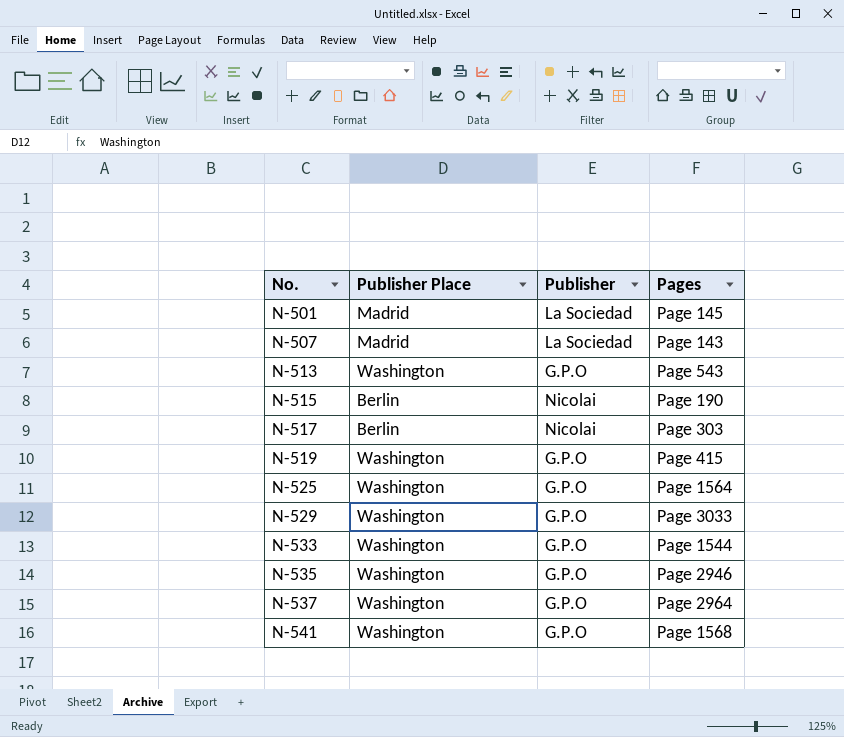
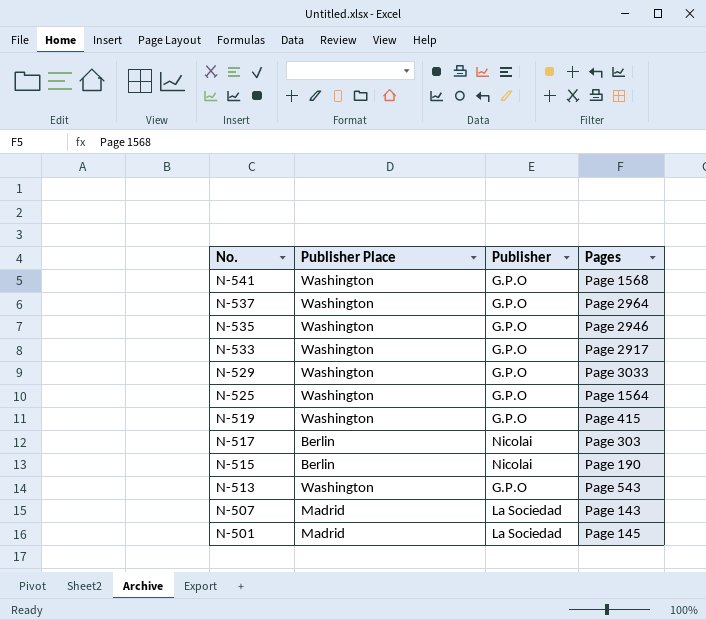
row order: No. ascending -> No. descending
N-533 | Pages: Page 1544 -> Page 2917

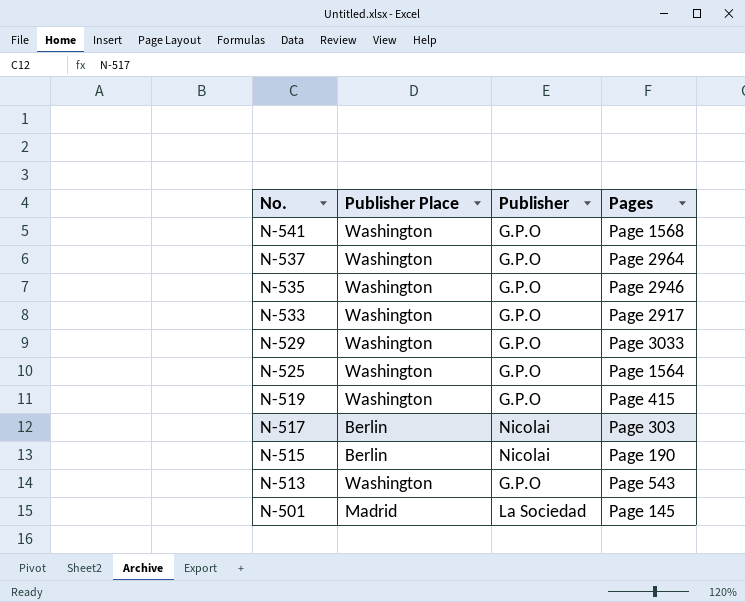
row N-507: Madrid | La Sociedad | Page 143 -> none

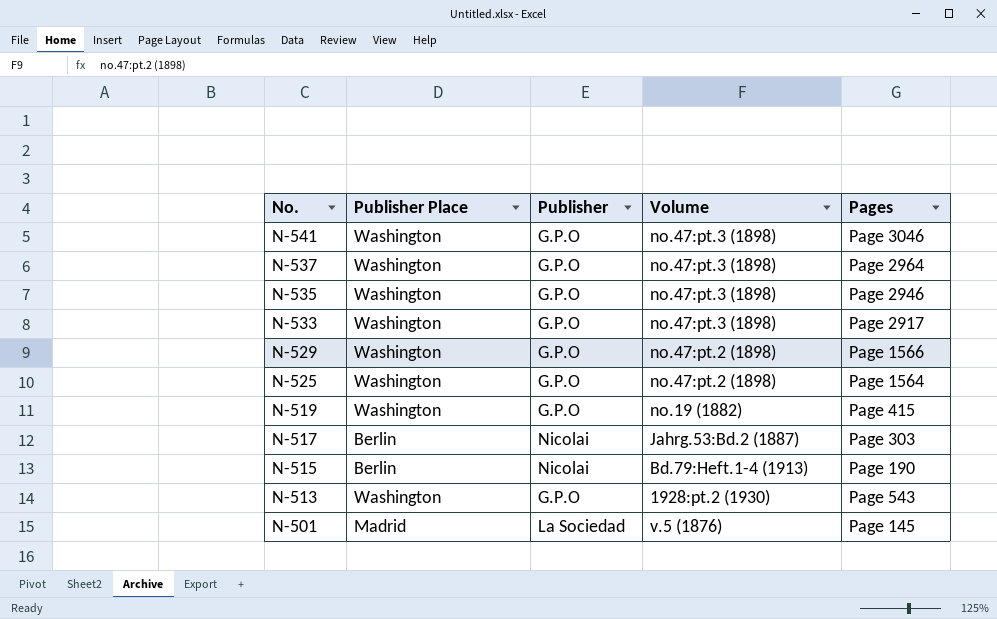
column Volume | position: none -> 4
N-541 | Pages: Page 1568 -> Page 3046
N-529 | Pages: Page 3033 -> Page 1566

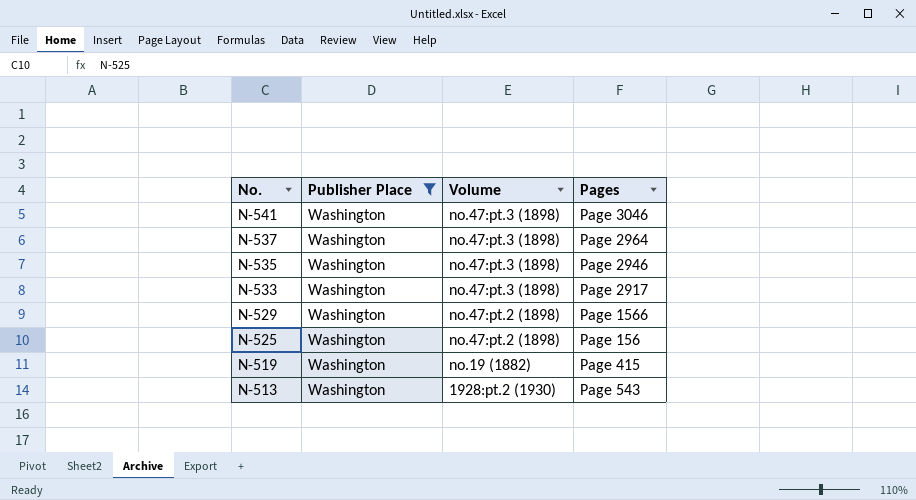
filter: none -> Publisher Place = Washington
column Publisher | position: 3 -> none
N-525 | Pages: Page 1564 -> Page 156

